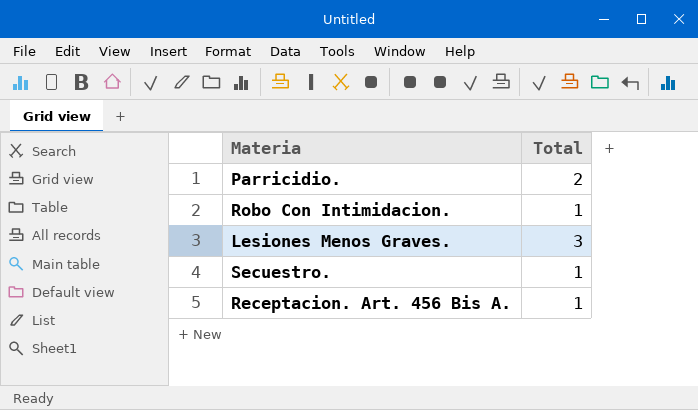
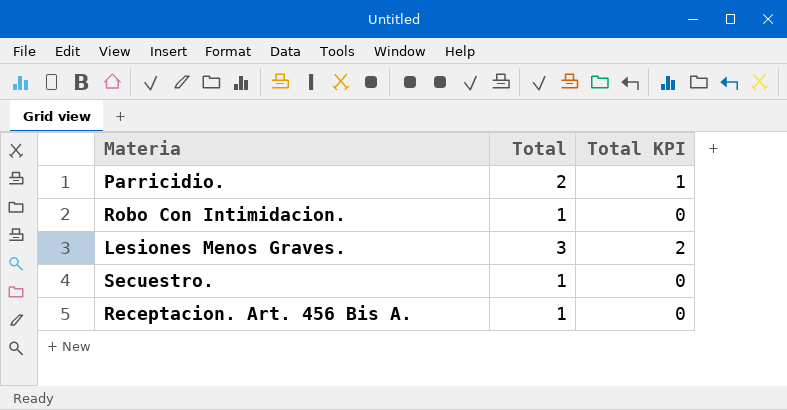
column Total KPI | formula: none -> [Total] - 1

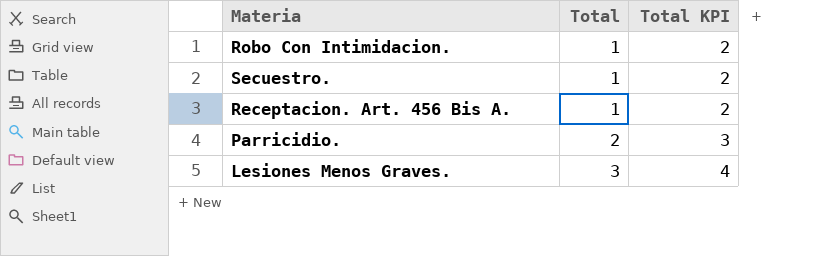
row order: none -> Total ascending
column Total KPI | formula: [Total] - 1 -> [Total] + 1

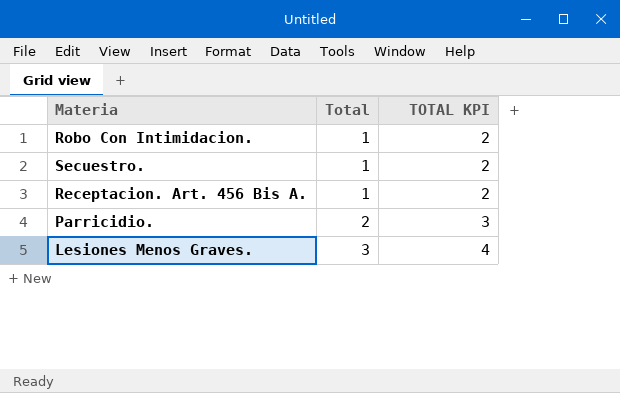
column name: Total KPI -> TOTAL KPI

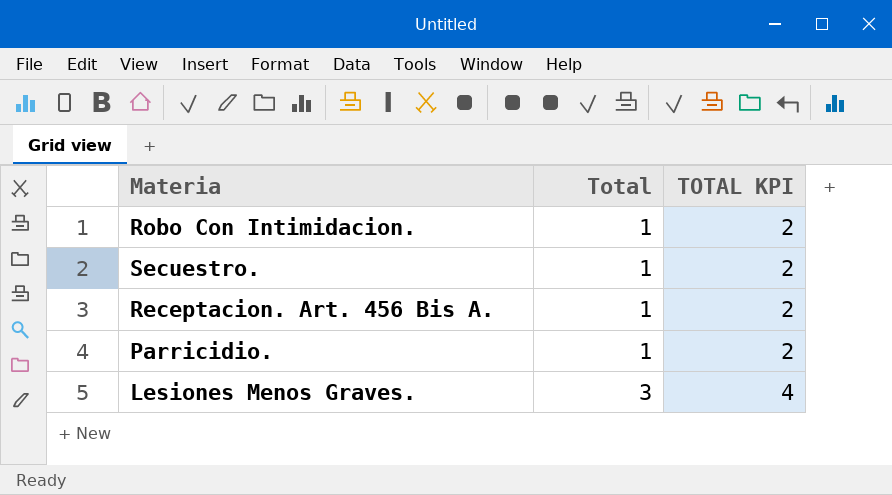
Parricidio. | Total: 2 -> 1
Parricidio. | TOTAL KPI: 3 -> 2

